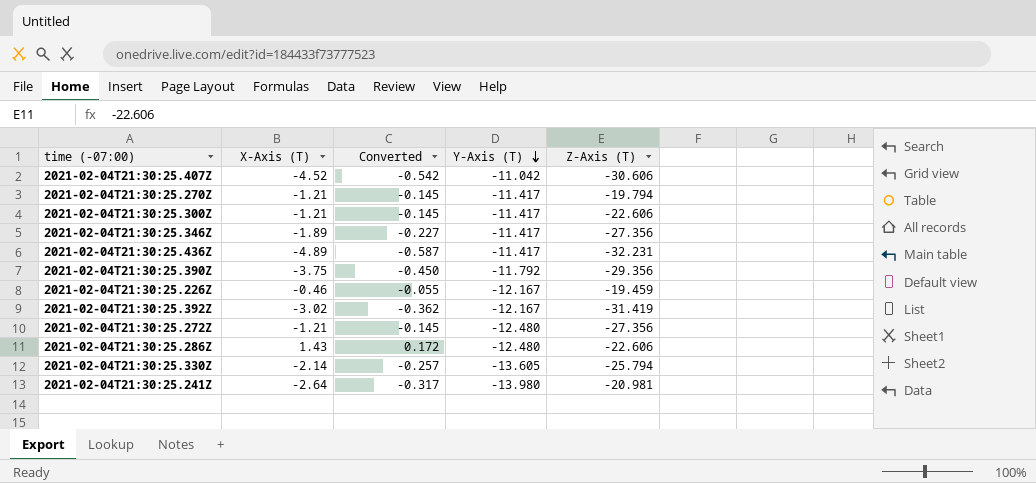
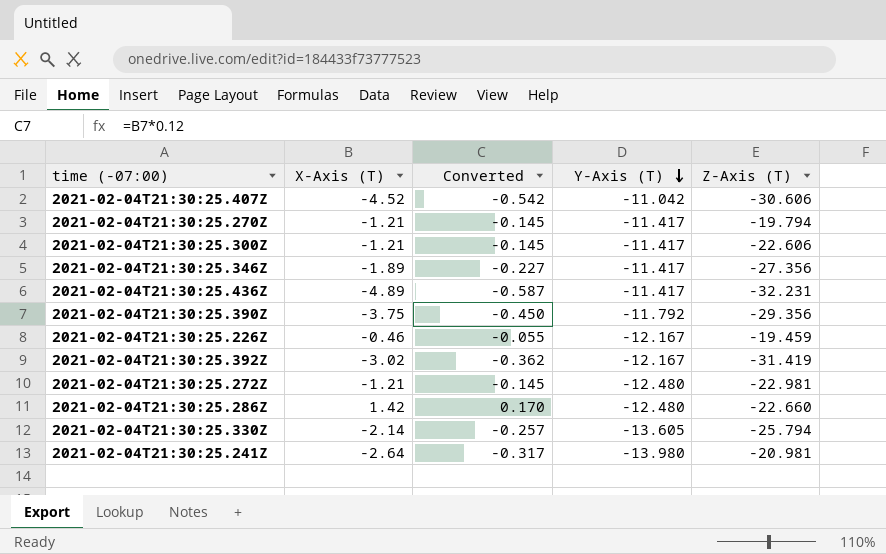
2021-02-04T21:30:25.272Z | Z-Axis (T): -27.356 -> -22.981
2021-02-04T21:30:25.286Z | X-Axis (T): 1.43 -> 1.42
2021-02-04T21:30:25.286Z | Converted: 0.172 -> 0.170
2021-02-04T21:30:25.286Z | Z-Axis (T): -22.606 -> -22.660

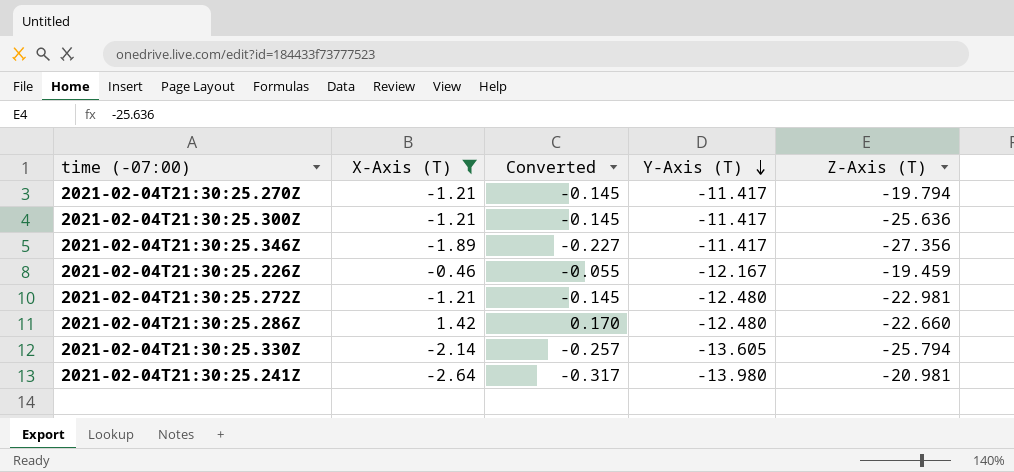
filter: none -> X-Axis (T) >= -2.64
2021-02-04T21:30:25.300Z | Z-Axis (T): -22.606 -> -25.636

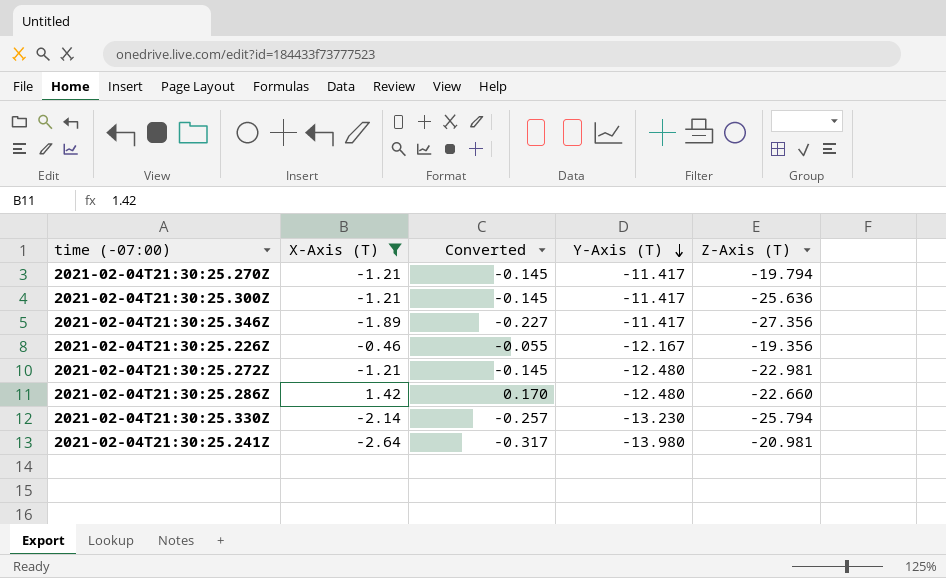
2021-02-04T21:30:25.226Z | Z-Axis (T): -19.459 -> -19.356
2021-02-04T21:30:25.330Z | Y-Axis (T): -13.605 -> -13.230

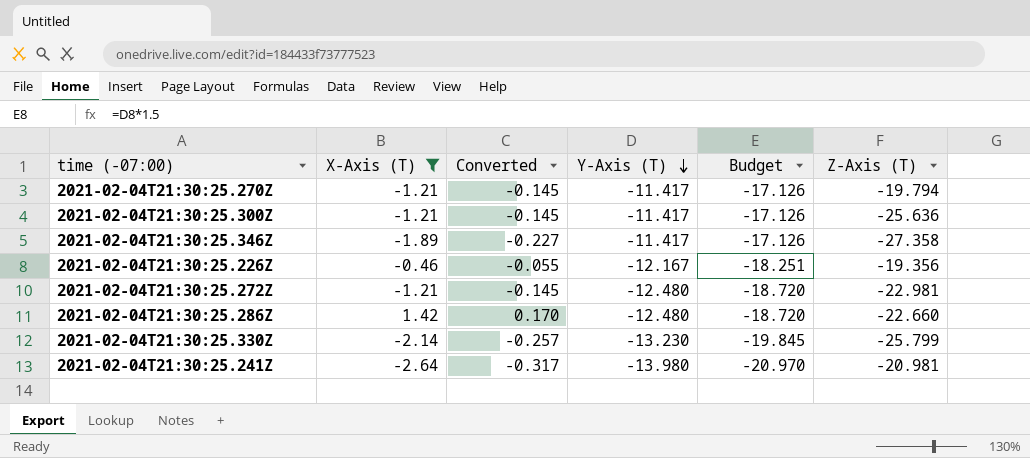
column Budget | formula: none -> [Y-Axis (T)] * 1.5
2021-02-04T21:30:25.346Z | Z-Axis (T): -27.356 -> -27.358
2021-02-04T21:30:25.330Z | Z-Axis (T): -25.794 -> -25.799

